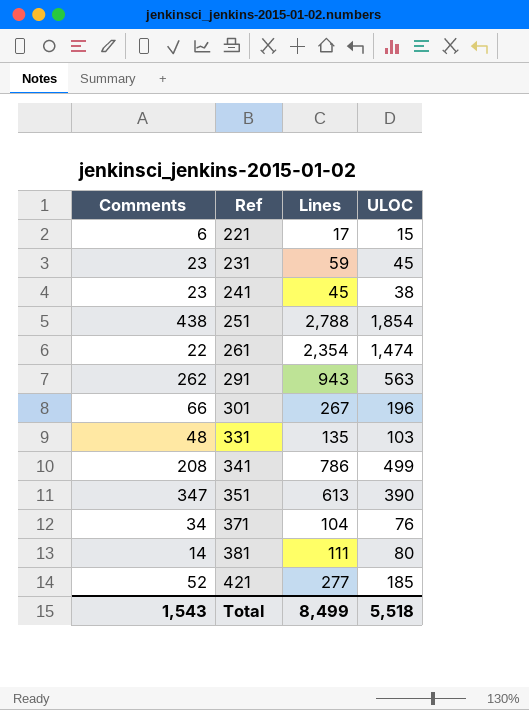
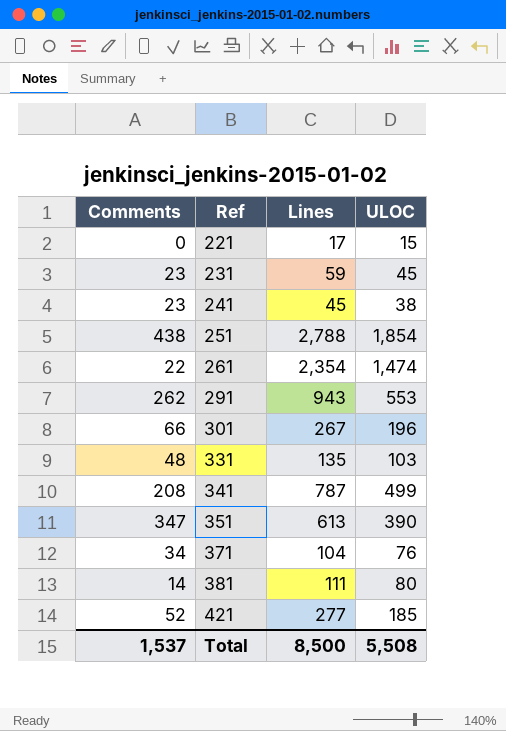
221 | Comments: 6 -> 0
291 | ULOC: 563 -> 553
341 | Lines: 786 -> 787
Total | Comments: 1,543 -> 1,537
Total | Lines: 8,499 -> 8,500
Total | ULOC: 5,518 -> 5,508

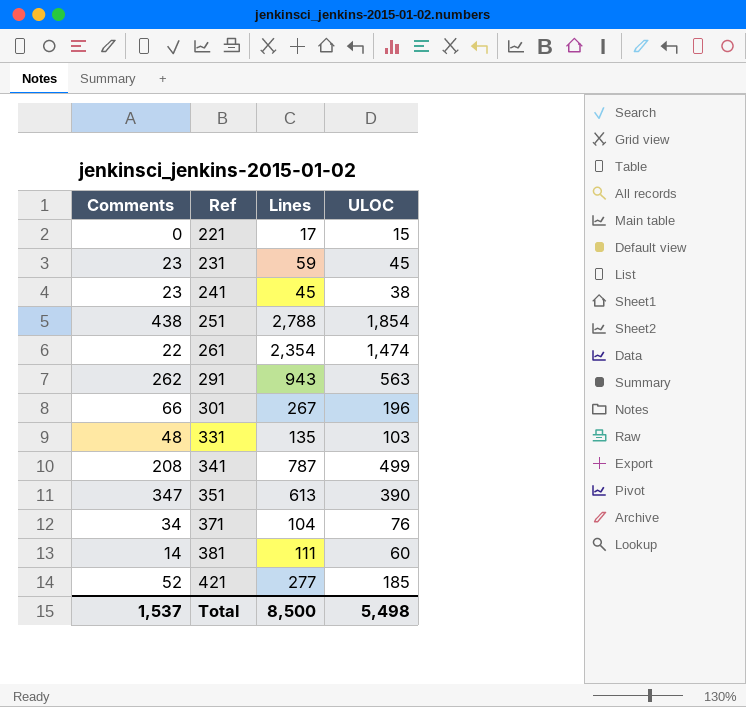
291 | ULOC: 553 -> 563
381 | ULOC: 80 -> 60
Total | ULOC: 5,508 -> 5,498

